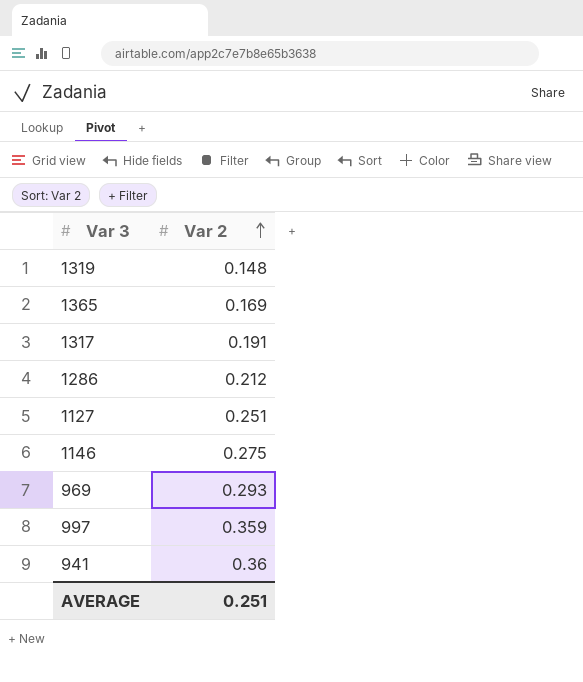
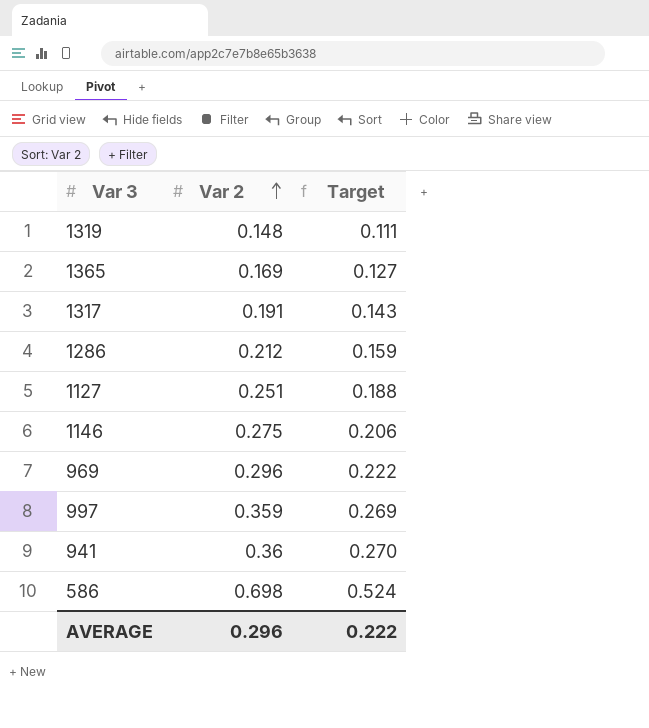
column Target | formula: none -> [Var 2] * 0.75
969 | Var 2: 0.293 -> 0.296
row 586: none -> 0.698 | 0.524
AVERAGE | Var 2: 0.251 -> 0.296

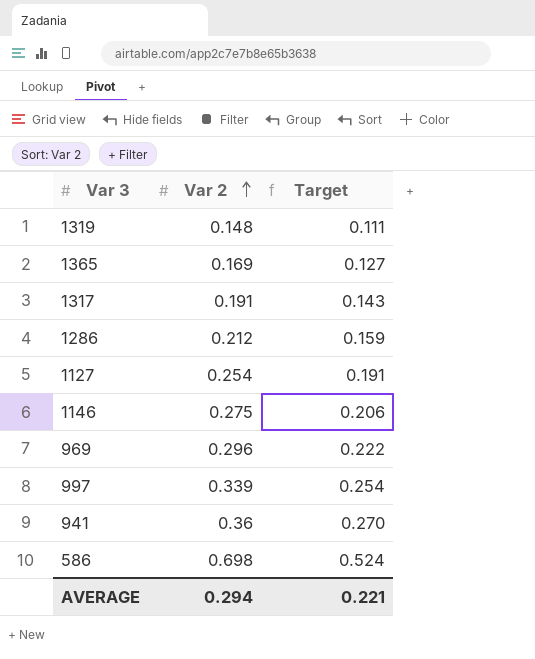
1127 | Var 2: 0.251 -> 0.254
1127 | Target: 0.188 -> 0.191
997 | Var 2: 0.359 -> 0.339
997 | Target: 0.269 -> 0.254
AVERAGE | Var 2: 0.296 -> 0.294
AVERAGE | Target: 0.222 -> 0.221

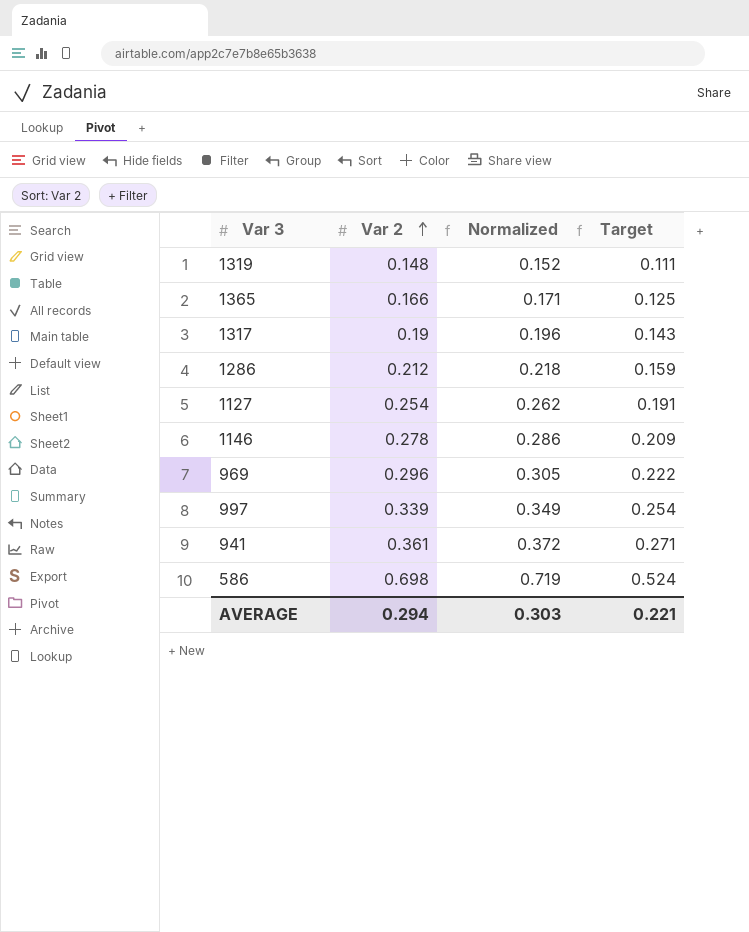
column Normalized | formula: none -> [Var 2] * 1.03
1365 | Var 2: 0.169 -> 0.166
1365 | Target: 0.127 -> 0.125
1317 | Var 2: 0.191 -> 0.19
1146 | Var 2: 0.275 -> 0.278
1146 | Target: 0.206 -> 0.209
941 | Var 2: 0.36 -> 0.361
941 | Target: 0.270 -> 0.271

